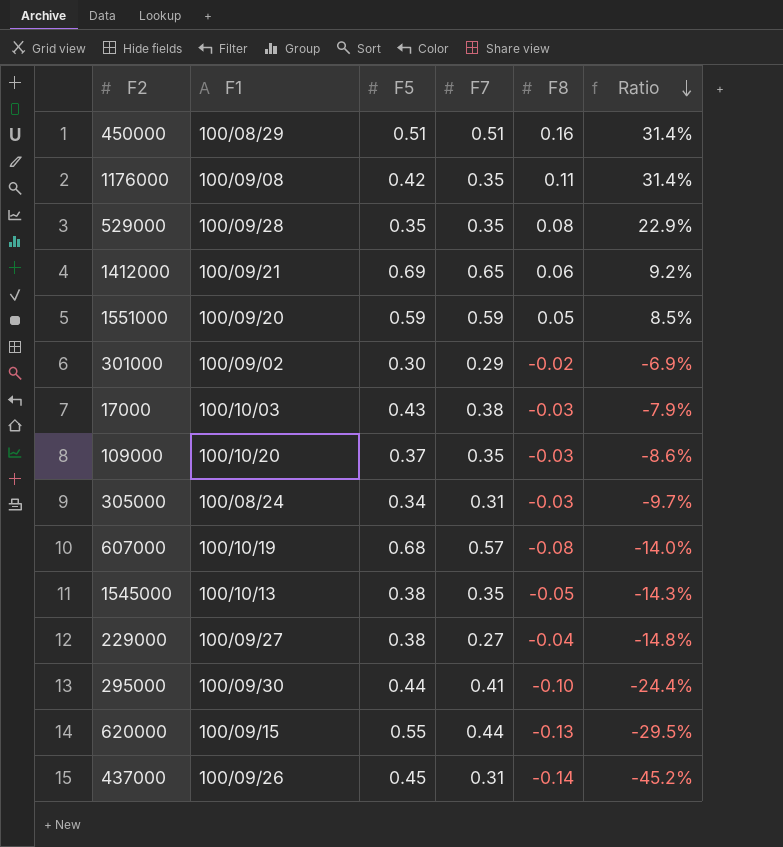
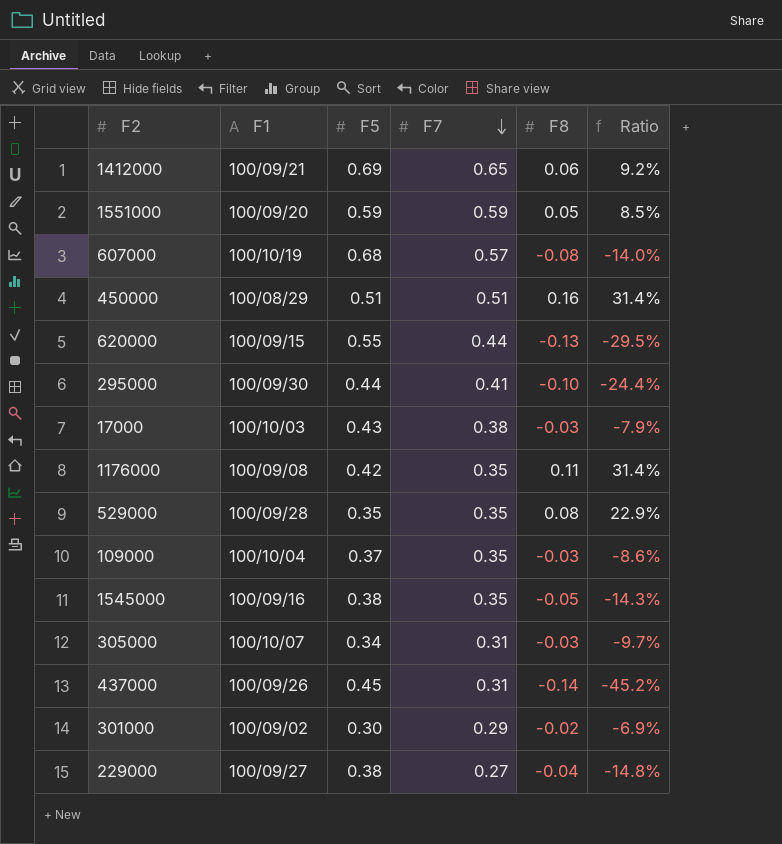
row order: Ratio descending -> F7 descending
109000 | F1: 100/10/20 -> 100/10/04
1545000 | F1: 100/10/13 -> 100/09/16
305000 | F1: 100/08/24 -> 100/10/07

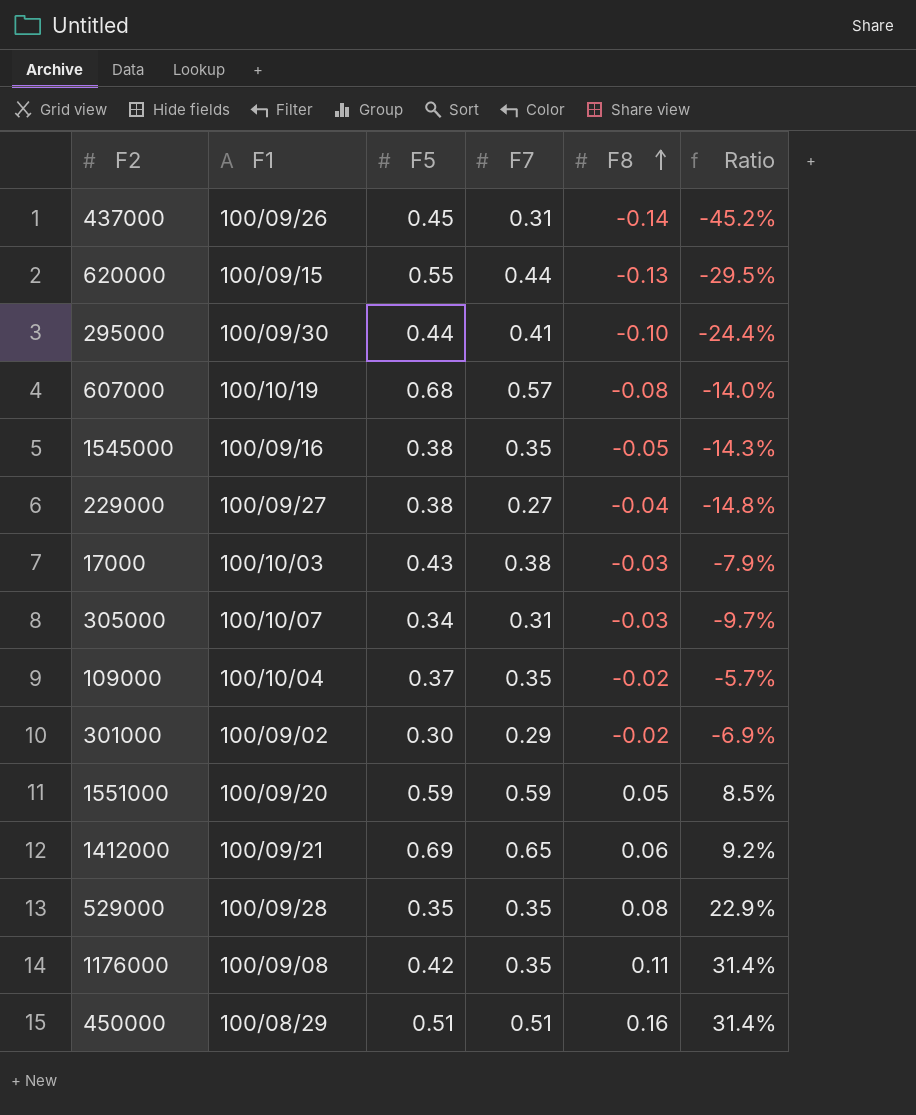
row order: F7 descending -> F8 ascending
109000 | F8: -0.03 -> -0.02
109000 | Ratio: -8.6% -> -5.7%

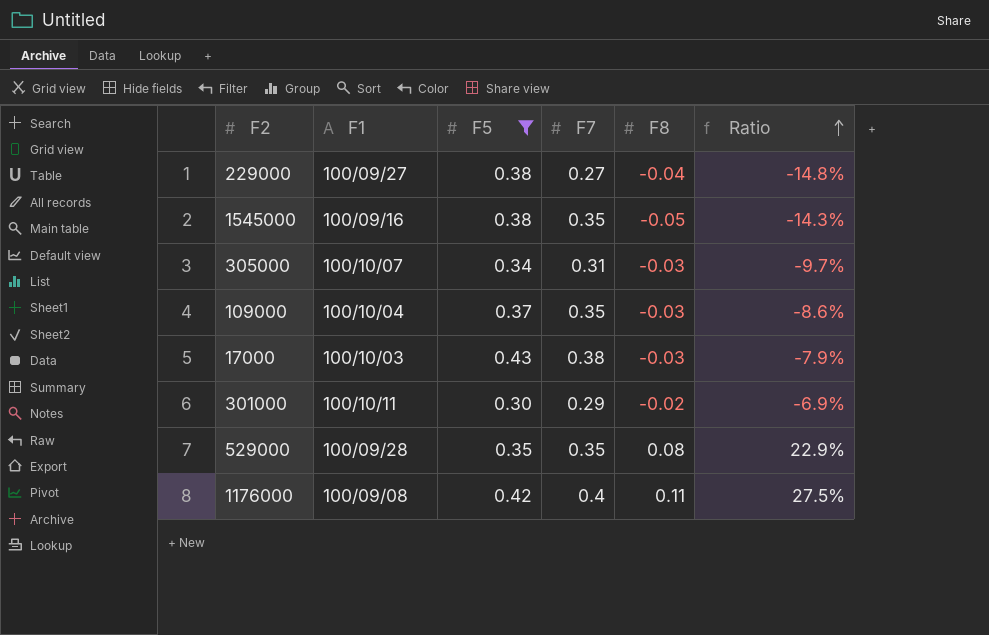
filter: none -> F5 <= 0.43
row order: F8 ascending -> Ratio ascending
109000 | F8: -0.02 -> -0.03
109000 | Ratio: -5.7% -> -8.6%
301000 | F1: 100/09/02 -> 100/10/11
1176000 | F7: 0.35 -> 0.4
1176000 | Ratio: 31.4% -> 27.5%

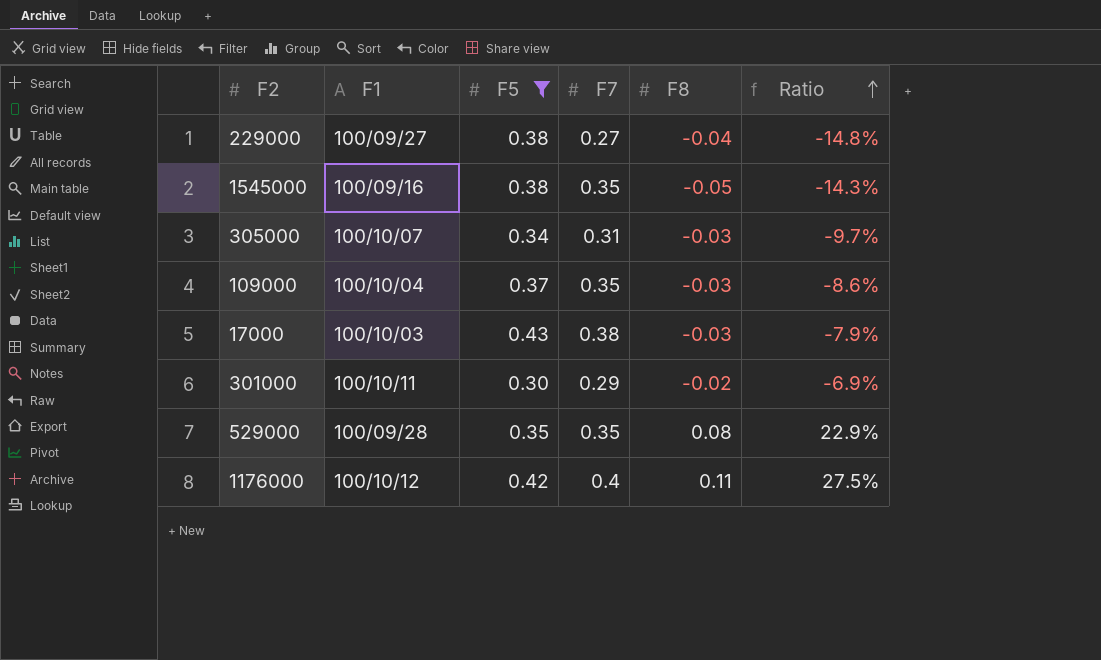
1176000 | F1: 100/09/08 -> 100/10/12

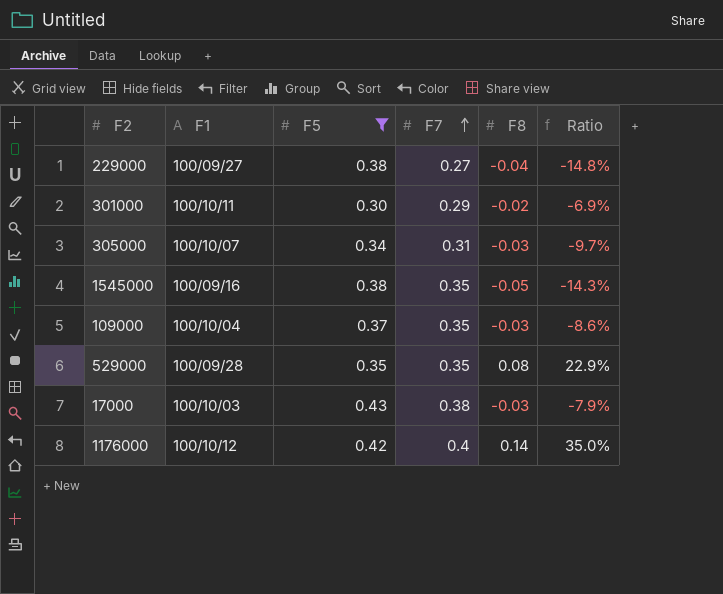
row order: Ratio ascending -> F7 ascending
1176000 | F8: 0.11 -> 0.14
1176000 | Ratio: 27.5% -> 35.0%

